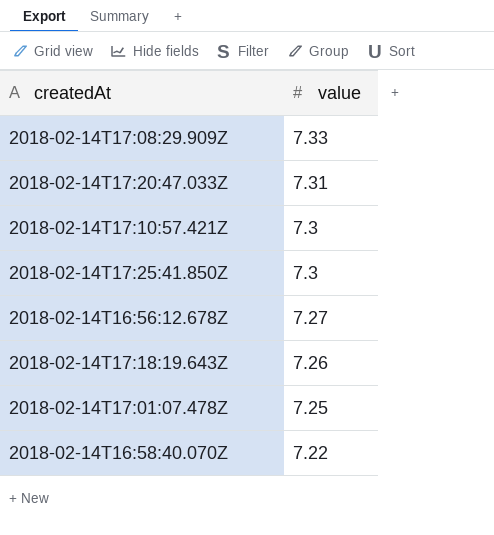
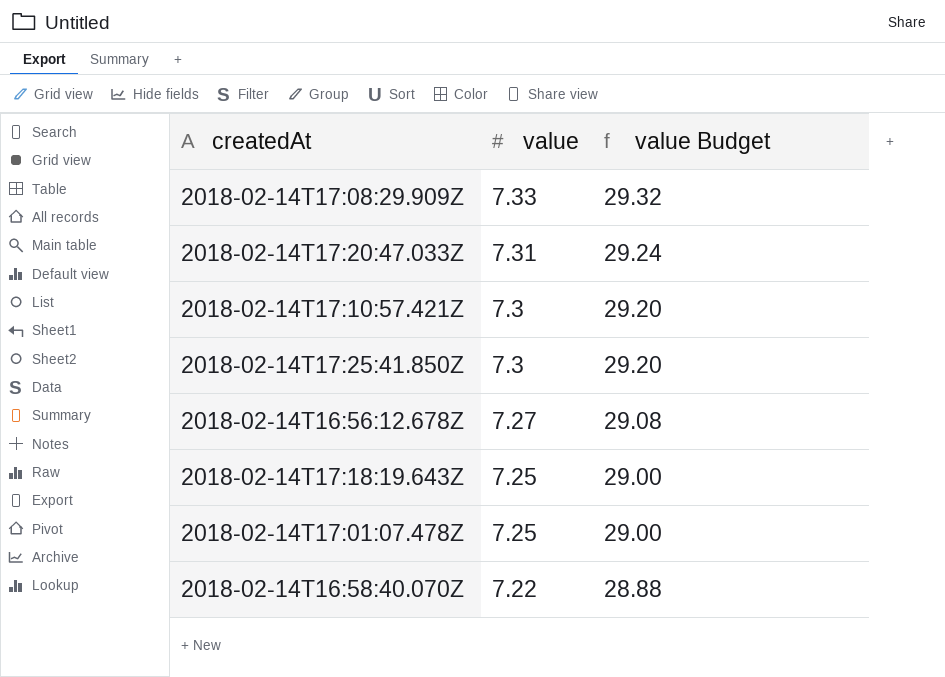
column value Budget | formula: none -> [value] * 4
2018-02-14T17:18:19.643Z | value: 7.26 -> 7.25

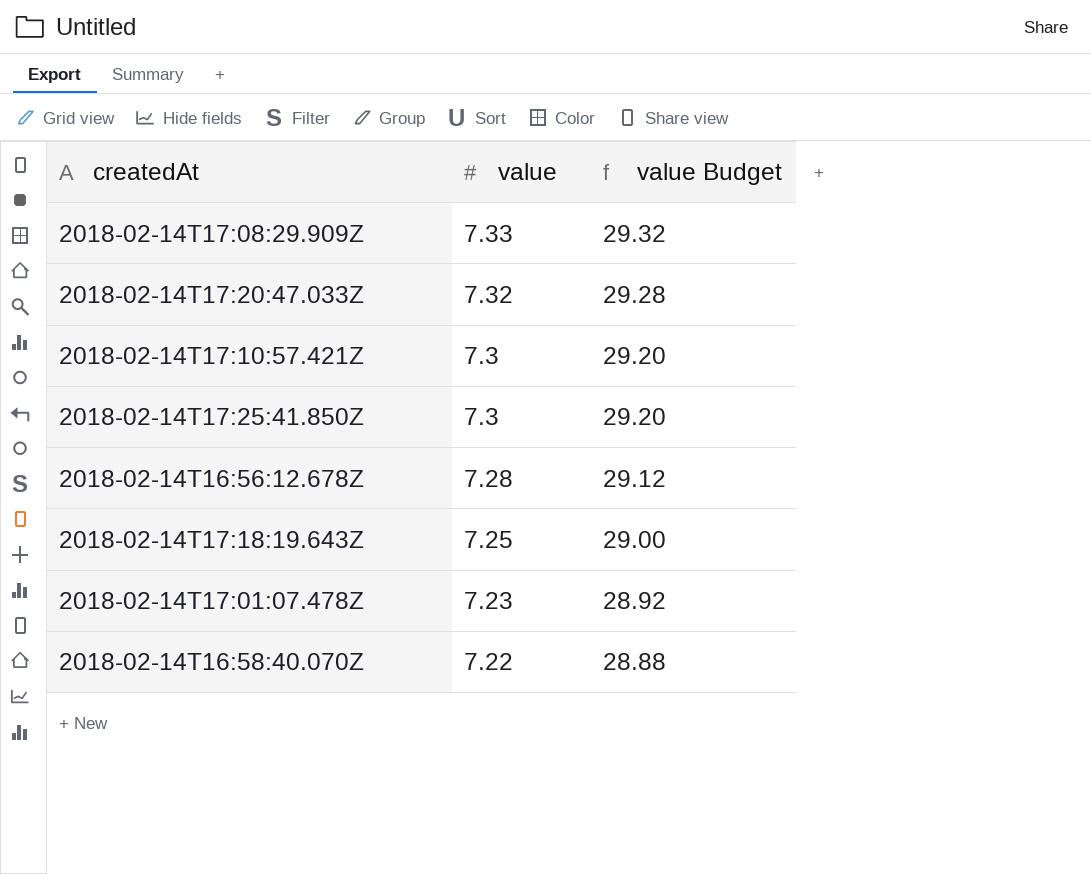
2018-02-14T17:20:47.033Z | value: 7.31 -> 7.32
2018-02-14T17:20:47.033Z | value Budget: 29.24 -> 29.28
2018-02-14T16:56:12.678Z | value: 7.27 -> 7.28
2018-02-14T16:56:12.678Z | value Budget: 29.08 -> 29.12
2018-02-14T17:01:07.478Z | value: 7.25 -> 7.23
2018-02-14T17:01:07.478Z | value Budget: 29.00 -> 28.92

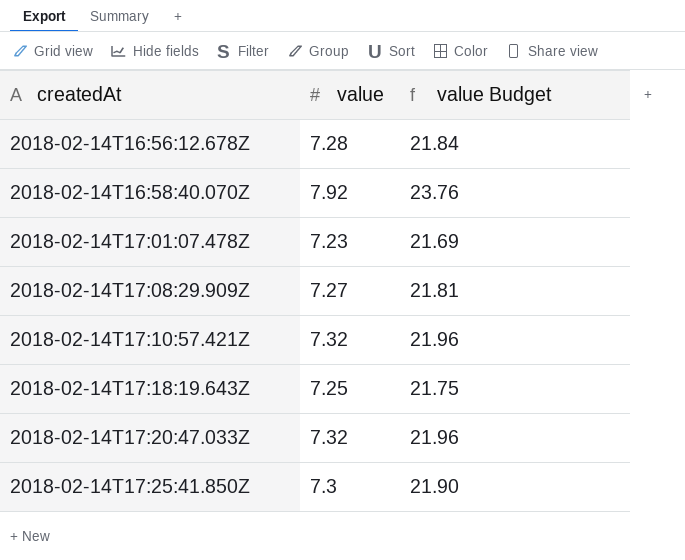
row order: value descending -> createdAt ascending
column value Budget | formula: [value] * 4 -> [value] * 3
2018-02-14T16:58:40.070Z | value: 7.22 -> 7.92
2018-02-14T17:08:29.909Z | value: 7.33 -> 7.27
2018-02-14T17:10:57.421Z | value: 7.3 -> 7.32

